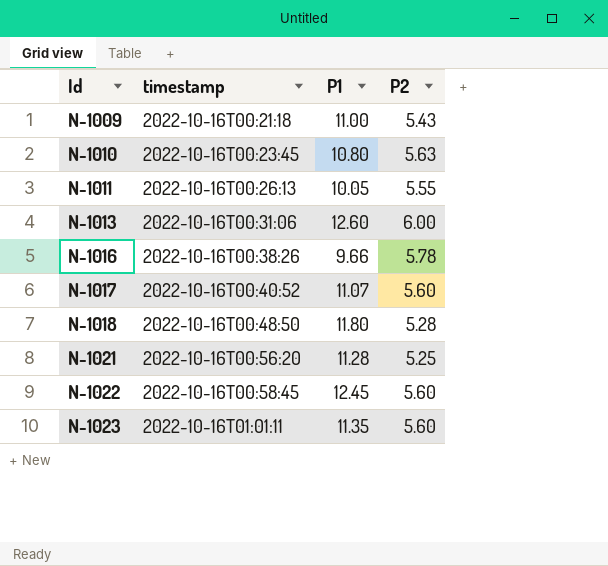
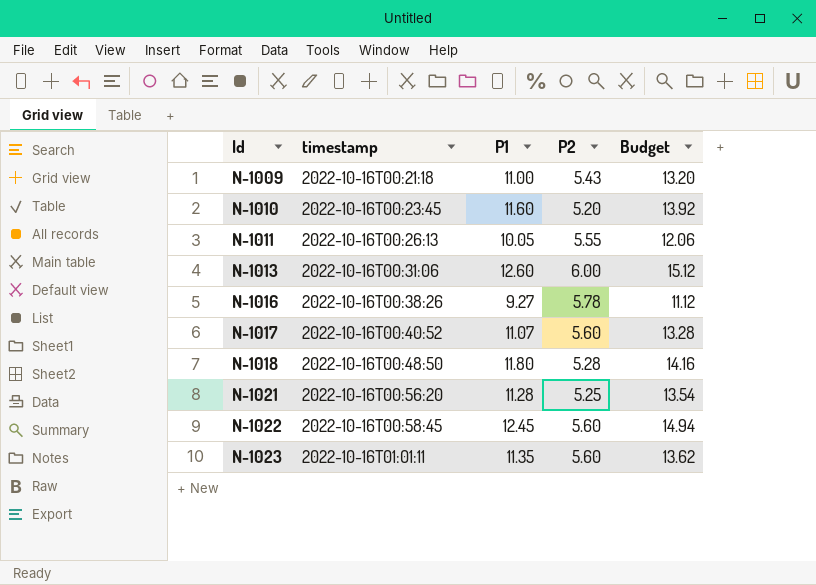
column Budget | formula: none -> [P1] * 1.2
N-1010 | P1: 10.80 -> 11.60
N-1010 | P2: 5.63 -> 5.20
N-1016 | P1: 9.66 -> 9.27

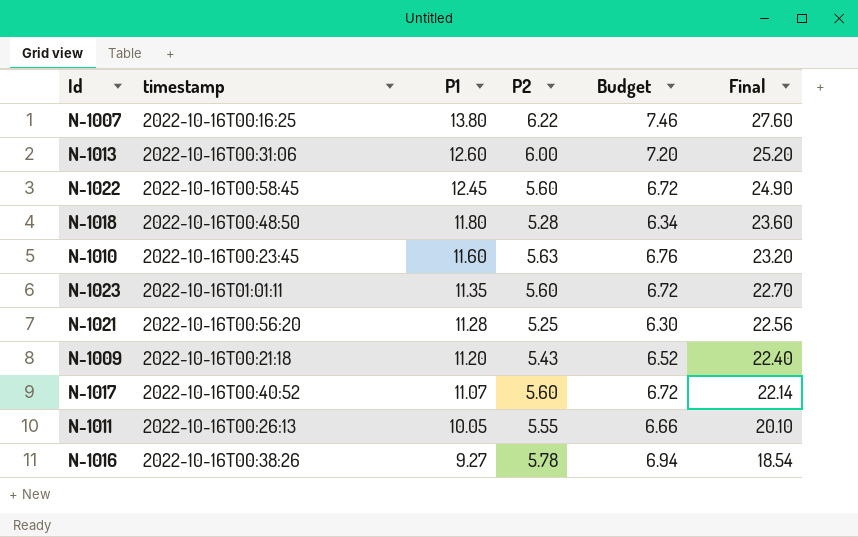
row order: Id ascending -> P1 descending
column Budget | formula: [P1] * 1.2 -> [P2] * 1.2
column Final | formula: none -> [P1] * 2
row N-1007: none -> 2022-10-16T00:16:25 | 13.80 | 6.22 | 7.46 | 27.60
N-1010 | P2: 5.20 -> 5.63
N-1009 | P1: 11.00 -> 11.20

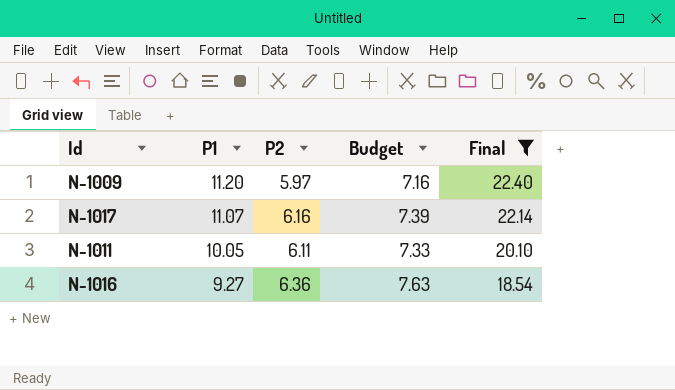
filter: none -> Final <= 22.40
column timestamp | position: 2 -> none
N-1009 | P2: 5.43 -> 5.97
N-1009 | Budget: 6.52 -> 7.16
N-1017 | P2: 5.60 -> 6.16
N-1017 | Budget: 6.72 -> 7.39
N-1011 | P2: 5.55 -> 6.11
N-1011 | Budget: 6.66 -> 7.33
N-1016 | P2: 5.78 -> 6.36
N-1016 | Budget: 6.94 -> 7.63

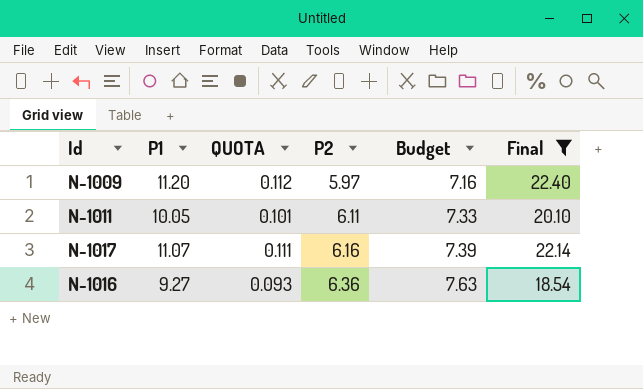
row order: P1 descending -> P2 ascending
column QUOTA | formula: none -> [P1] * 0.01

